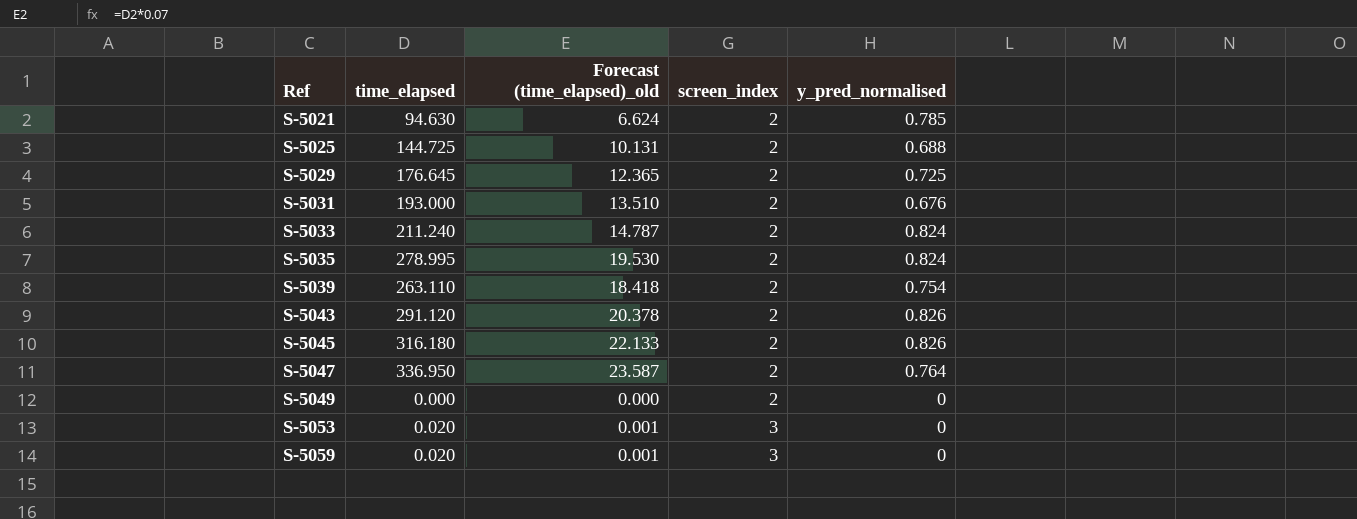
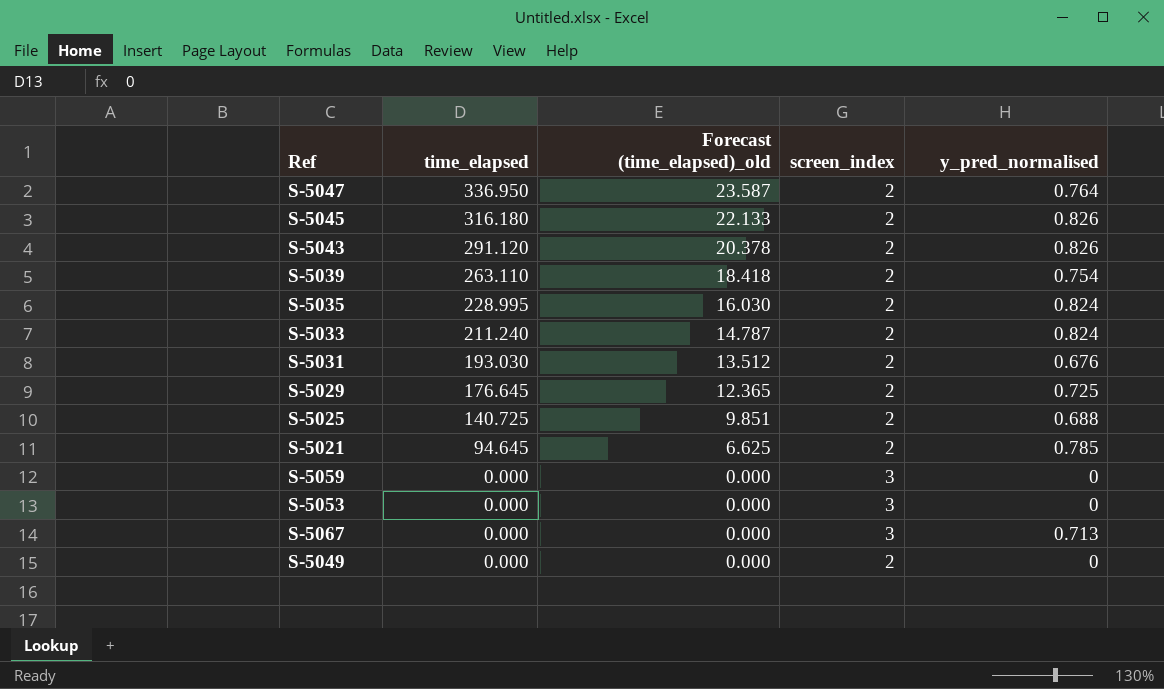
row order: Ref ascending -> time_elapsed descending
S-5035 | time_elapsed: 278.995 -> 228.995
S-5035 | Forecast (time_elapsed)_old: 19.530 -> 16.030
S-5031 | time_elapsed: 193.000 -> 193.030
S-5031 | Forecast (time_elapsed)_old: 13.510 -> 13.512
S-5025 | time_elapsed: 144.725 -> 140.725
S-5025 | Forecast (time_elapsed)_old: 10.131 -> 9.851
S-5021 | time_elapsed: 94.630 -> 94.645
S-5021 | Forecast (time_elapsed)_old: 6.624 -> 6.625
S-5059 | time_elapsed: 0.020 -> 0.000
S-5059 | Forecast (time_elapsed)_old: 0.001 -> 0.000
S-5053 | time_elapsed: 0.020 -> 0.000
S-5053 | Forecast (time_elapsed)_old: 0.001 -> 0.000
row S-5067: none -> 0.000 | 0.000 | 3 | 0.713

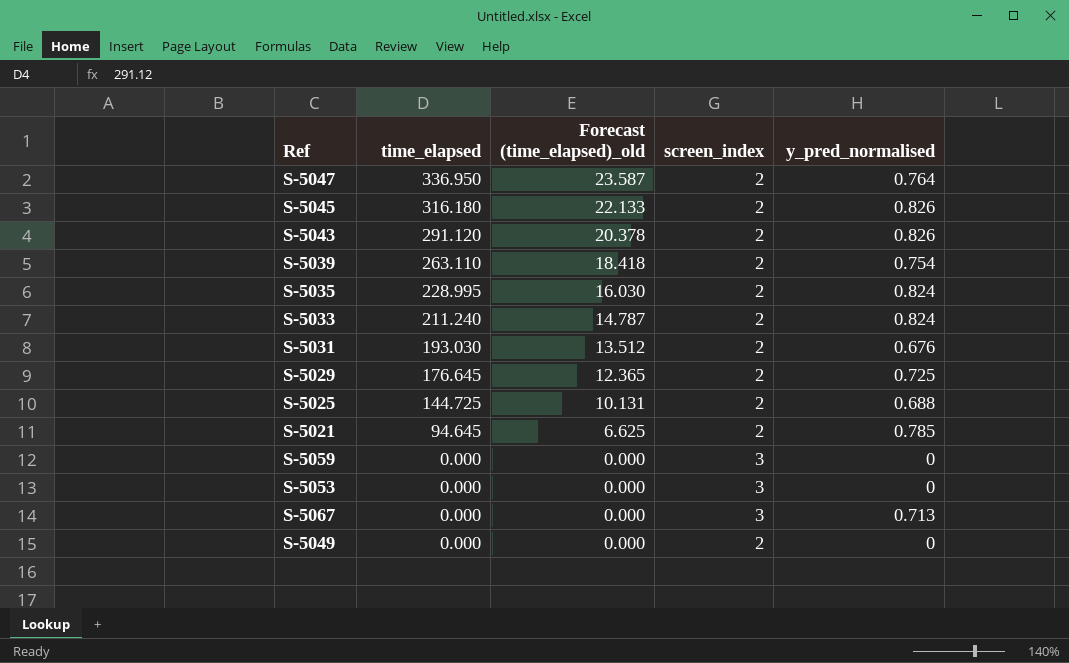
S-5025 | time_elapsed: 140.725 -> 144.725
S-5025 | Forecast (time_elapsed)_old: 9.851 -> 10.131

